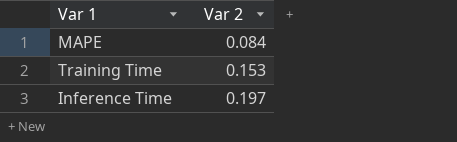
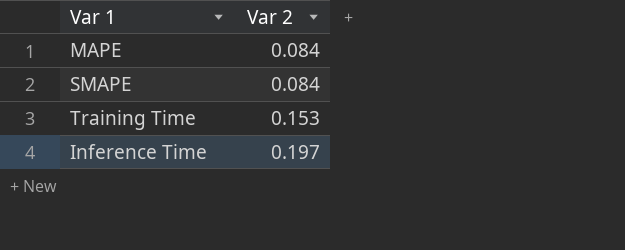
row SMAPE: none -> 0.084

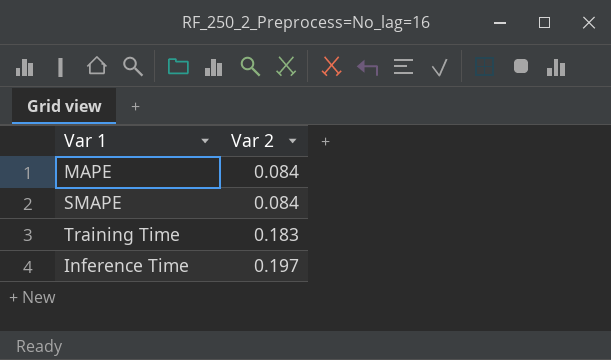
Training Time | Var 2: 0.153 -> 0.183

